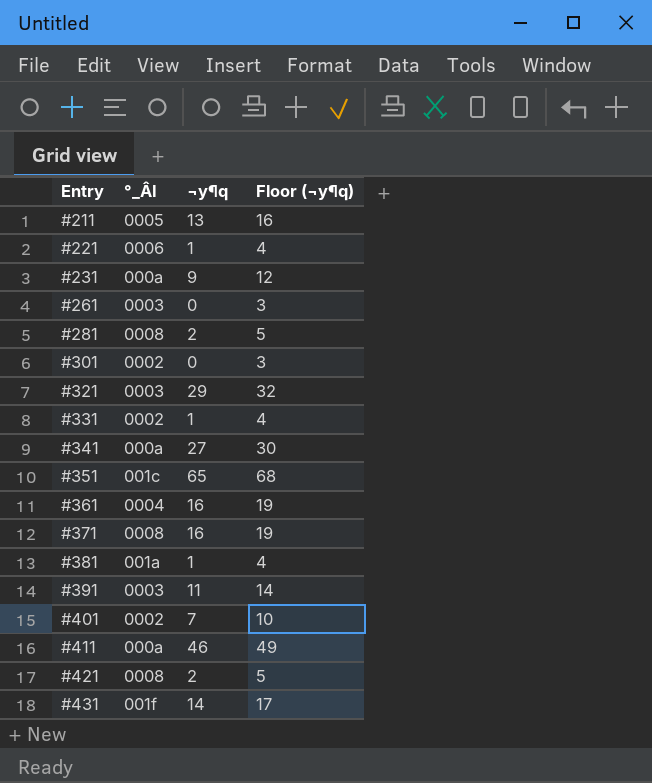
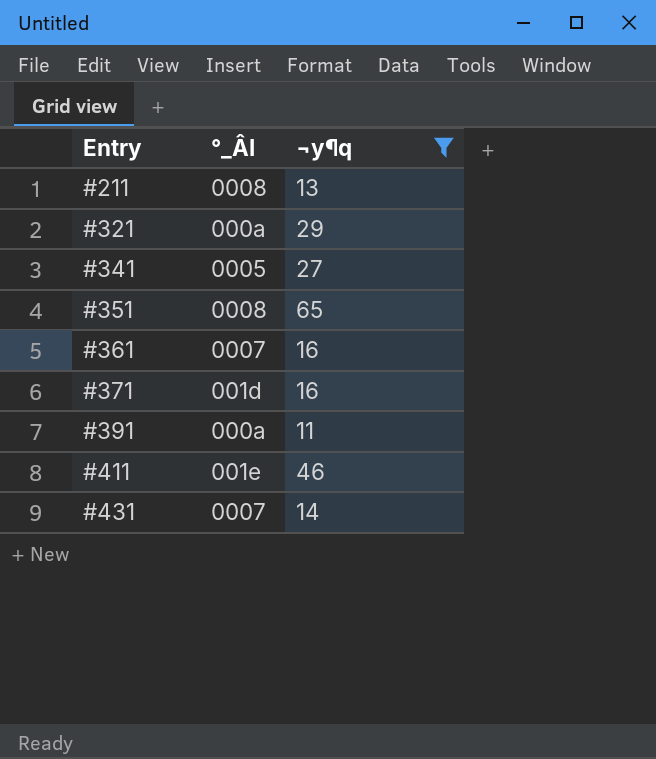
filter: none -> ¬y¶q >= 11
column Floor (¬y¶q) | formula: [¬y¶q] + 3 -> none
#211 | °_ÂI: 0005 -> 0008
#321 | °_ÂI: 0003 -> 000a
#341 | °_ÂI: 000a -> 0005
#351 | °_ÂI: 001c -> 0008
#361 | °_ÂI: 0004 -> 0007
#371 | °_ÂI: 0008 -> 001d
#391 | °_ÂI: 0003 -> 000a
#411 | °_ÂI: 000a -> 001e
#431 | °_ÂI: 001f -> 0007

